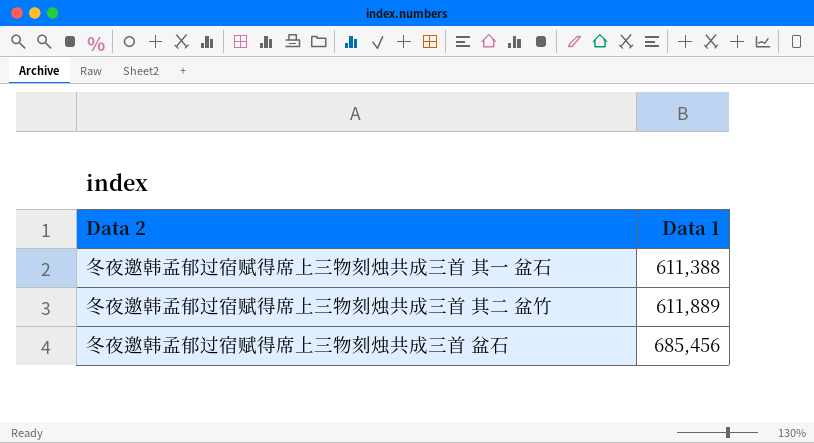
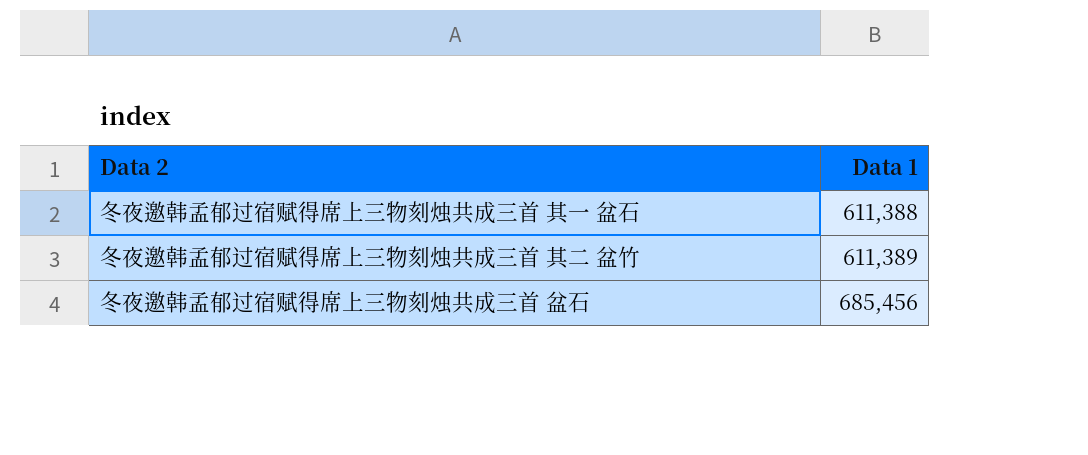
冬夜邀韩孟郁过宿赋得席上三物刻烛共成三首 其二 盆竹 | Data 1: 611,889 -> 611,389

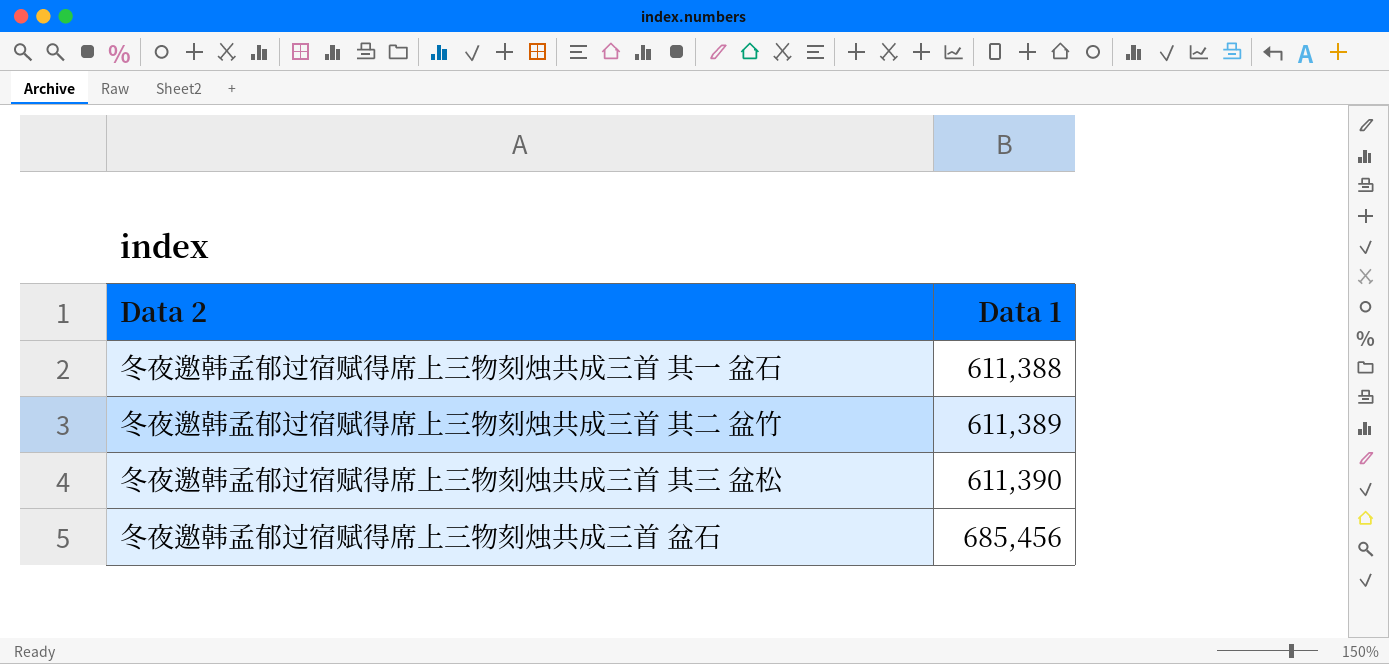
row 冬夜邀韩孟郁过宿赋得席上三物刻烛共成三首 其三 盆松: none -> 611,390

